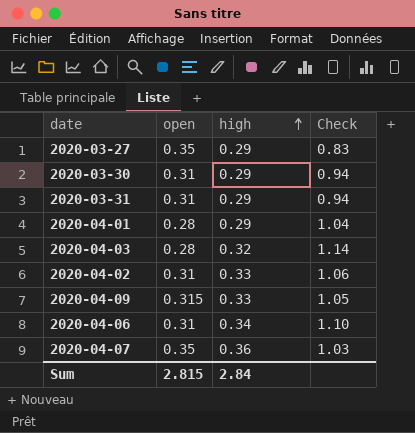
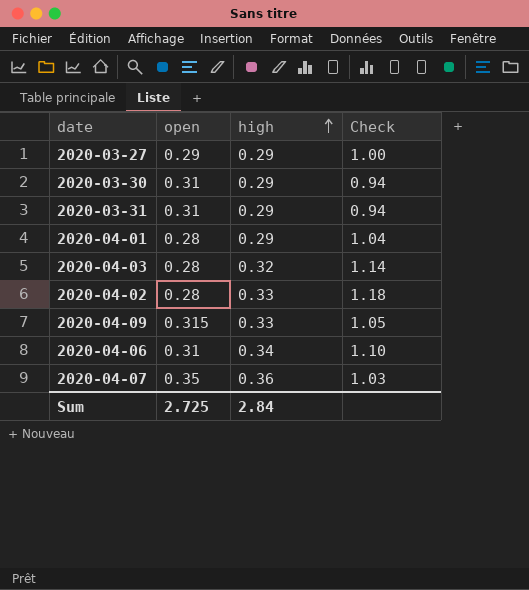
2020-03-27 | open: 0.35 -> 0.29
2020-03-27 | Check: 0.83 -> 1.00
2020-04-02 | open: 0.31 -> 0.28
2020-04-02 | Check: 1.06 -> 1.18
Sum | open: 2.815 -> 2.725

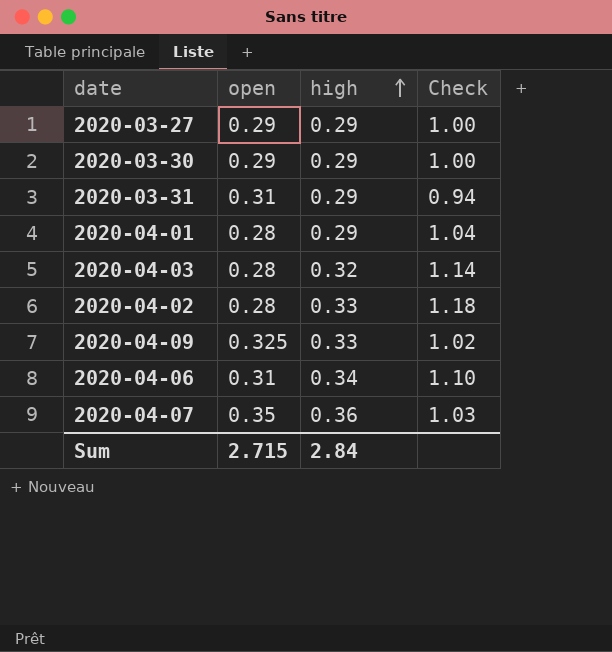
2020-03-30 | open: 0.31 -> 0.29
2020-03-30 | Check: 0.94 -> 1.00
2020-04-09 | open: 0.315 -> 0.325
2020-04-09 | Check: 1.05 -> 1.02
Sum | open: 2.725 -> 2.715

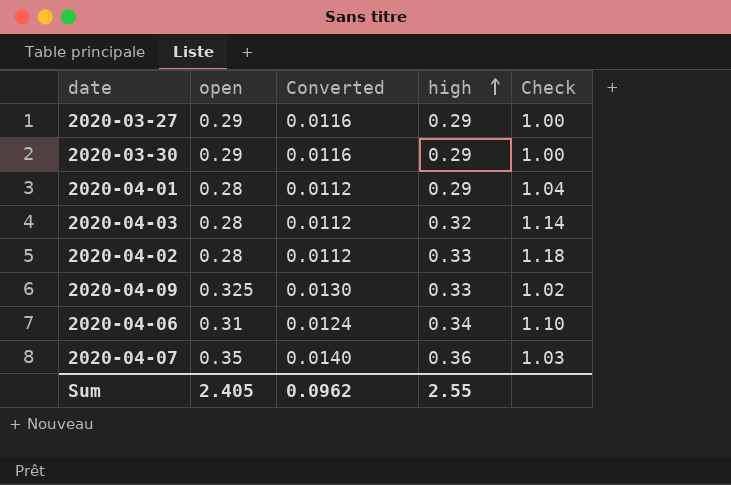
column Converted | formula: none -> [open] * 0.04
row 2020-03-31: 0.31 | 0.29 | 0.94 -> none
Sum | open: 2.715 -> 2.405
Sum | high: 2.84 -> 2.55

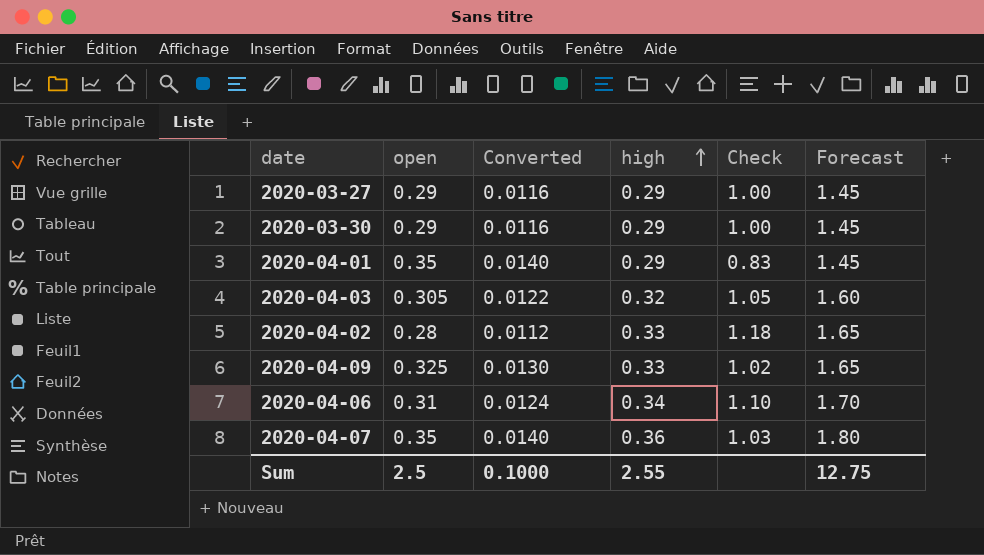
column Forecast | formula: none -> [high] * 5
2020-04-01 | open: 0.28 -> 0.35
2020-04-01 | Converted: 0.0112 -> 0.0140
2020-04-01 | Check: 1.04 -> 0.83
2020-04-03 | open: 0.28 -> 0.305
2020-04-03 | Converted: 0.0112 -> 0.0122
2020-04-03 | Check: 1.14 -> 1.05
Sum | open: 2.405 -> 2.5
Sum | Converted: 0.0962 -> 0.1000

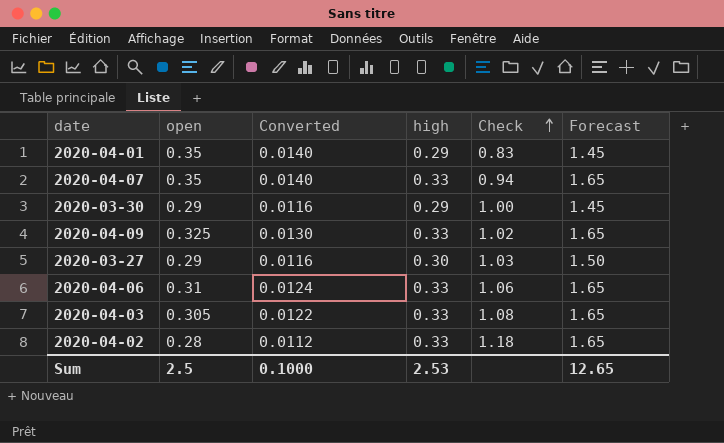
row order: high ascending -> Check ascending
2020-04-07 | high: 0.36 -> 0.33
2020-04-07 | Check: 1.03 -> 0.94
2020-04-07 | Forecast: 1.80 -> 1.65
2020-03-27 | high: 0.29 -> 0.30
2020-03-27 | Check: 1.00 -> 1.03
2020-03-27 | Forecast: 1.45 -> 1.50
2020-04-06 | high: 0.34 -> 0.33
2020-04-06 | Check: 1.10 -> 1.06
2020-04-06 | Forecast: 1.70 -> 1.65
2020-04-03 | high: 0.32 -> 0.33
2020-04-03 | Check: 1.05 -> 1.08
2020-04-03 | Forecast: 1.60 -> 1.65
Sum | high: 2.55 -> 2.53
Sum | Forecast: 12.75 -> 12.65

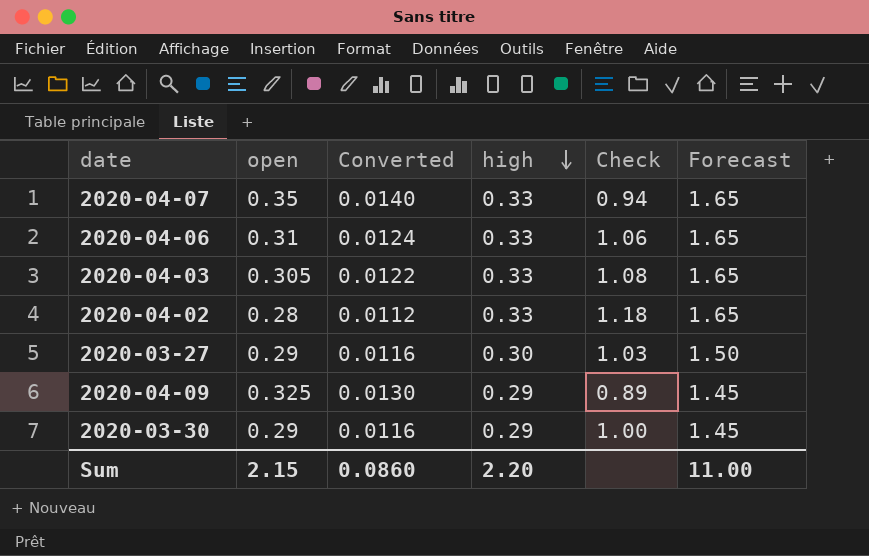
row order: Check ascending -> high descending
row 2020-04-01: 0.35 | 0.0140 | 0.29 | 0.83 | 1.45 -> none
2020-04-09 | high: 0.33 -> 0.29
2020-04-09 | Check: 1.02 -> 0.89
2020-04-09 | Forecast: 1.65 -> 1.45
Sum | open: 2.5 -> 2.15
Sum | Converted: 0.1000 -> 0.0860
Sum | high: 2.53 -> 2.20
Sum | Forecast: 12.65 -> 11.00

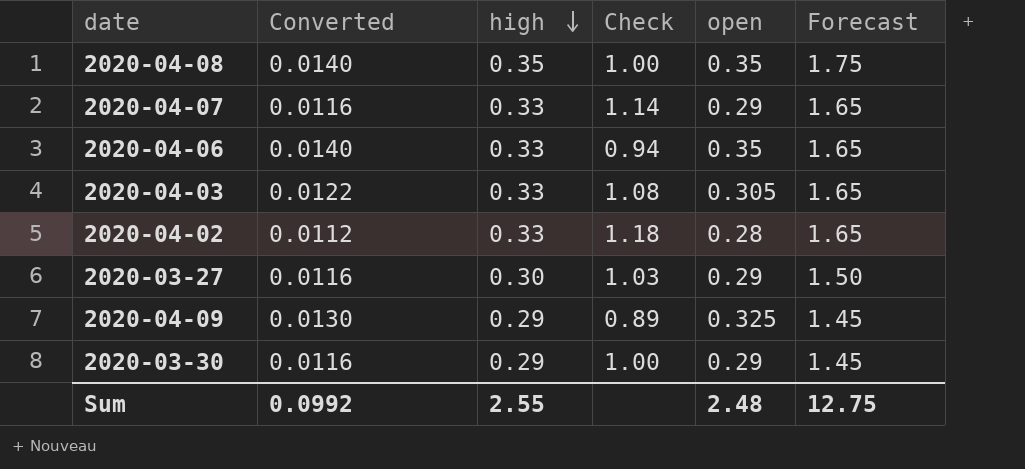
column open | position: 2 -> 5
row 2020-04-08: none -> 0.0140 | 0.35 | 1.00 | 0.35 | 1.75
2020-04-07 | Converted: 0.0140 -> 0.0116
2020-04-07 | Check: 0.94 -> 1.14
2020-04-07 | open: 0.35 -> 0.29
2020-04-06 | Converted: 0.0124 -> 0.0140
2020-04-06 | Check: 1.06 -> 0.94
2020-04-06 | open: 0.31 -> 0.35
Sum | Converted: 0.0860 -> 0.0992
Sum | high: 2.20 -> 2.55
Sum | open: 2.15 -> 2.48
Sum | Forecast: 11.00 -> 12.75

